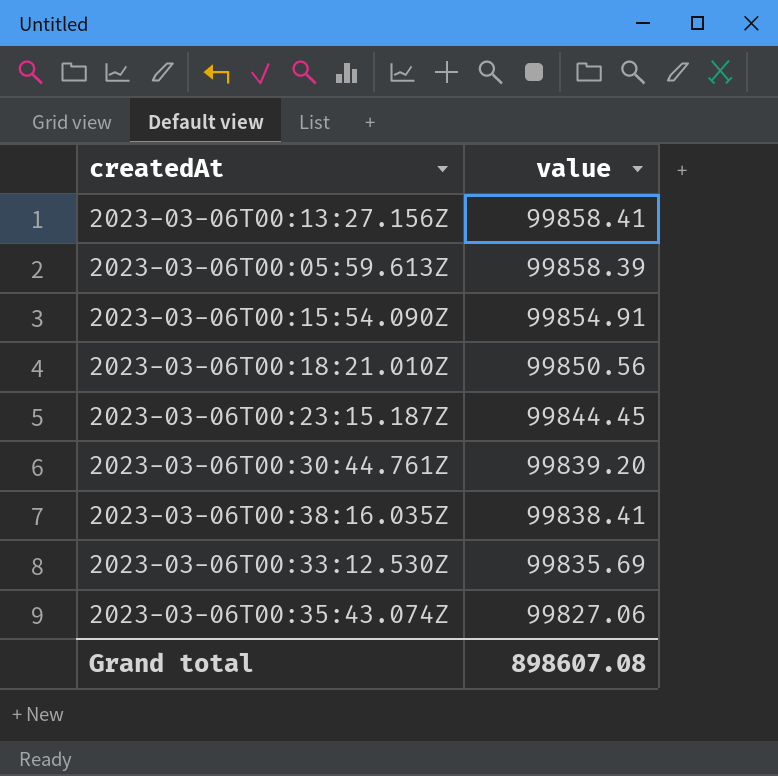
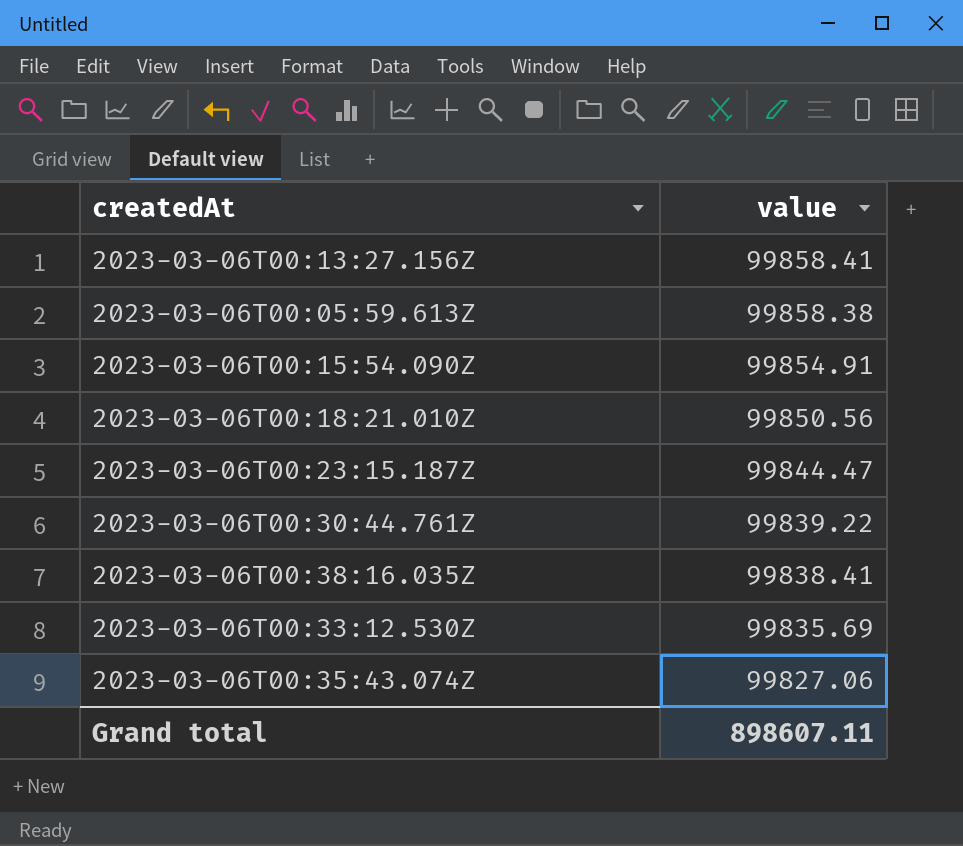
2023-03-06T00:05:59.613Z | value: 99858.39 -> 99858.38
2023-03-06T00:23:15.187Z | value: 99844.45 -> 99844.47
2023-03-06T00:30:44.761Z | value: 99839.20 -> 99839.22
Grand total | value: 898607.08 -> 898607.11

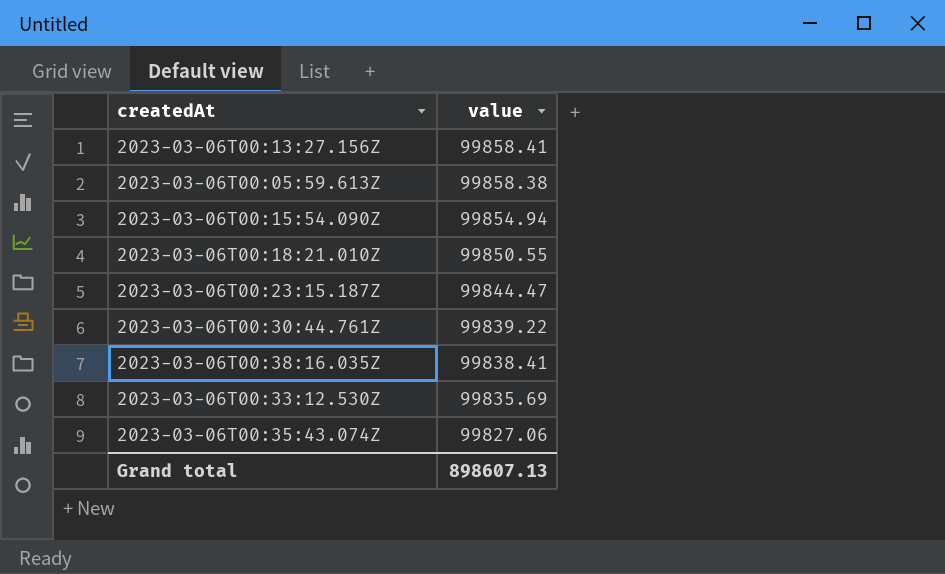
2023-03-06T00:15:54.090Z | value: 99854.91 -> 99854.94
2023-03-06T00:18:21.010Z | value: 99850.56 -> 99850.55
Grand total | value: 898607.11 -> 898607.13

